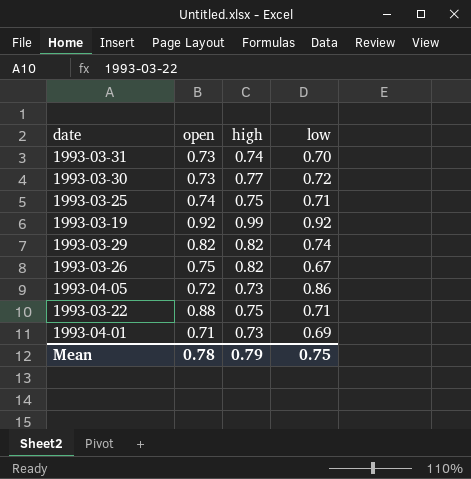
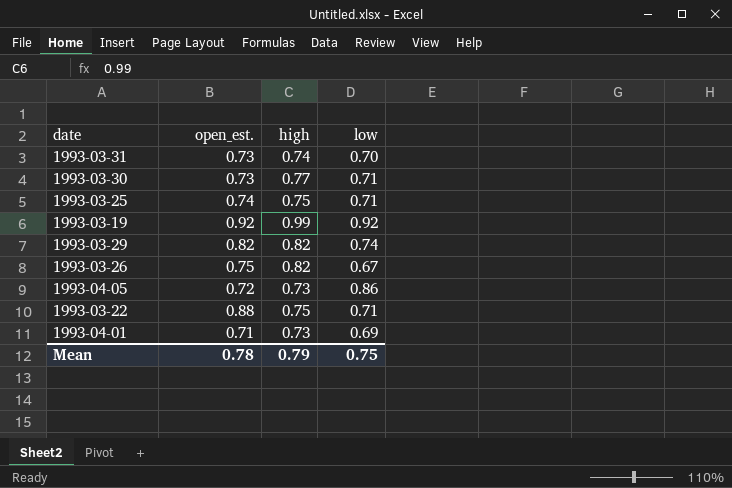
column name: open -> open_est.
1993-03-30 | low: 0.72 -> 0.71

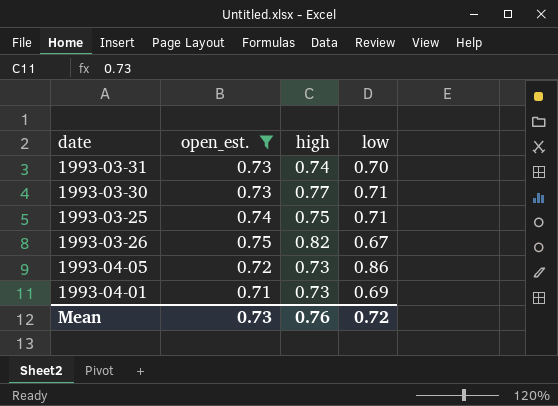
filter: none -> open_est. <= 0.75
Mean | open_est.: 0.78 -> 0.73
Mean | high: 0.79 -> 0.76
Mean | low: 0.75 -> 0.72

